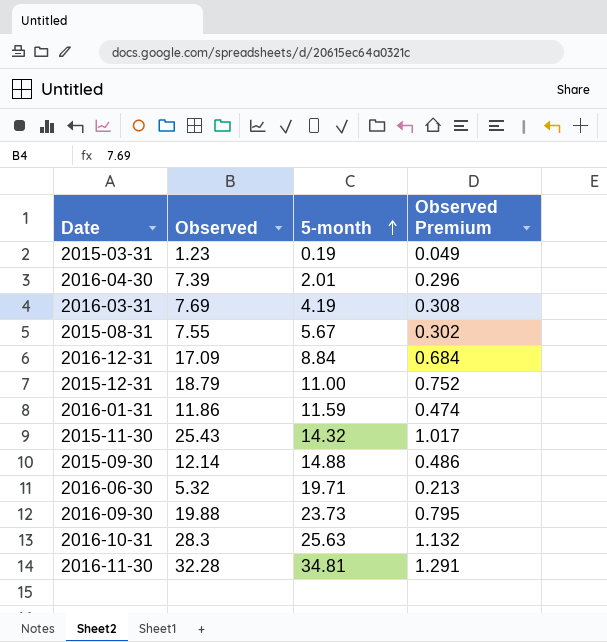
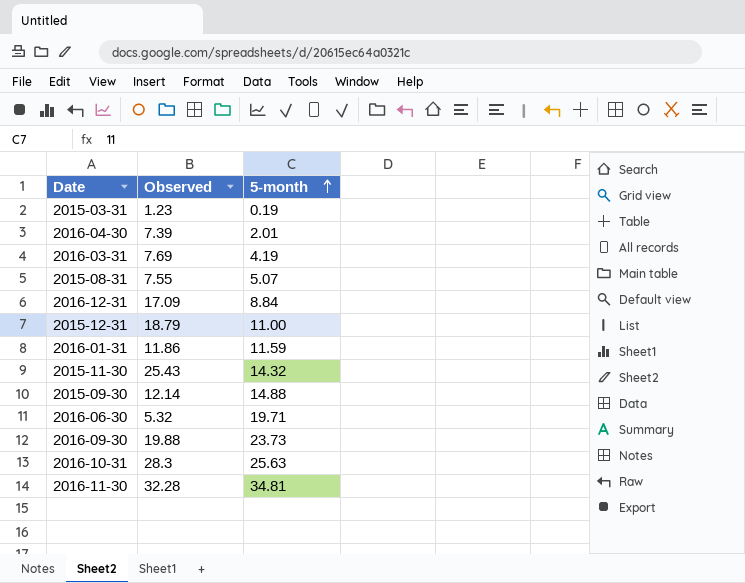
column Observed Premium | formula: [Observed] * 0.04 -> none
2015-08-31 | 5-month: 5.67 -> 5.07

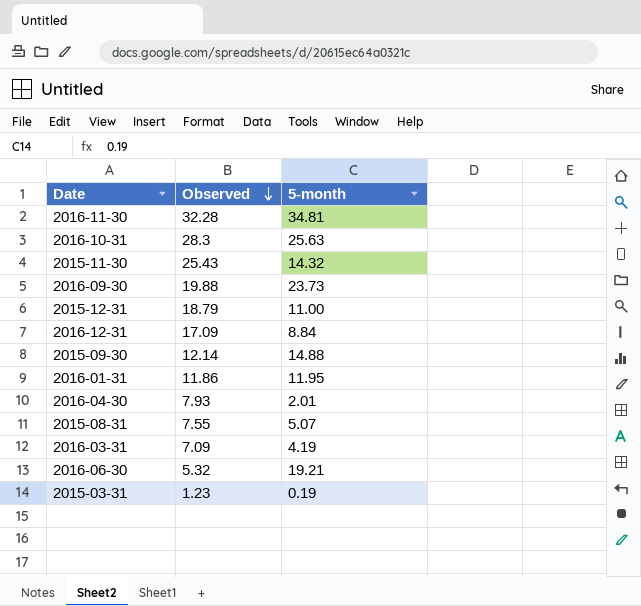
row order: 5-month ascending -> Observed descending
2016-01-31 | 5-month: 11.59 -> 11.95
2016-04-30 | Observed: 7.39 -> 7.93
2016-03-31 | Observed: 7.69 -> 7.09
2016-06-30 | 5-month: 19.71 -> 19.21

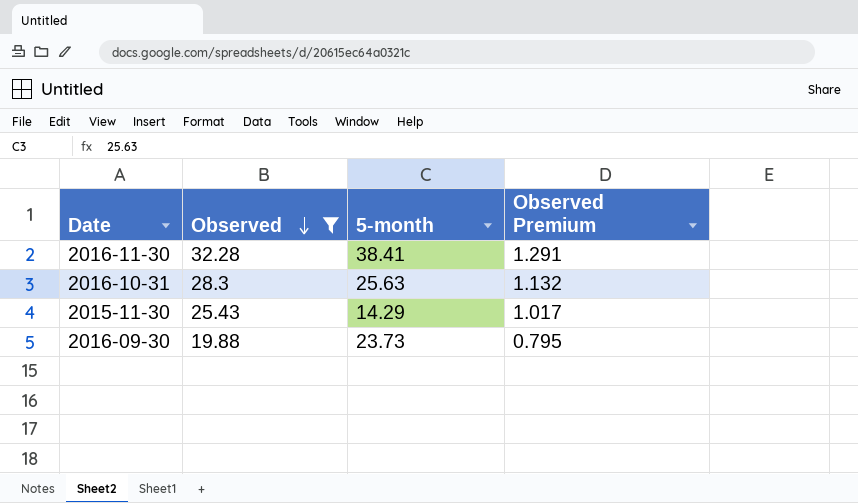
filter: none -> Observed >= 19.88
column Observed Premium | formula: none -> [Observed] * 0.04
2016-11-30 | 5-month: 34.81 -> 38.41
2015-11-30 | 5-month: 14.32 -> 14.29

